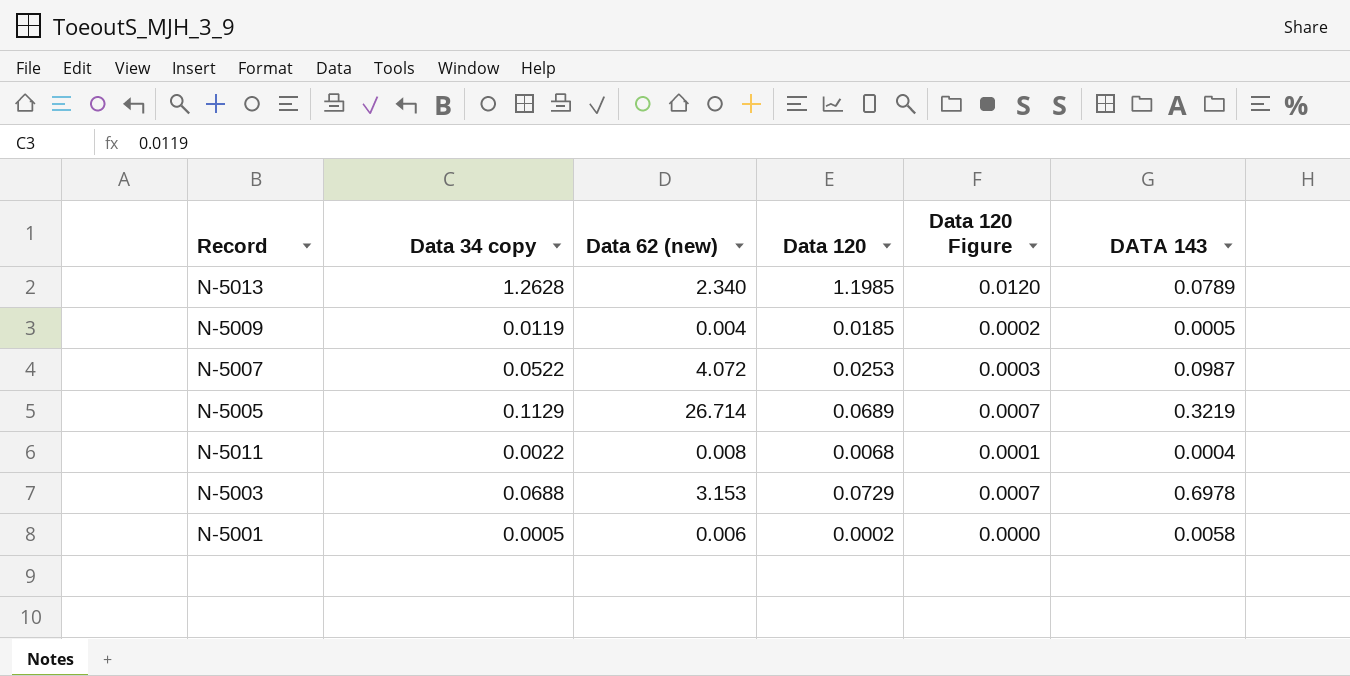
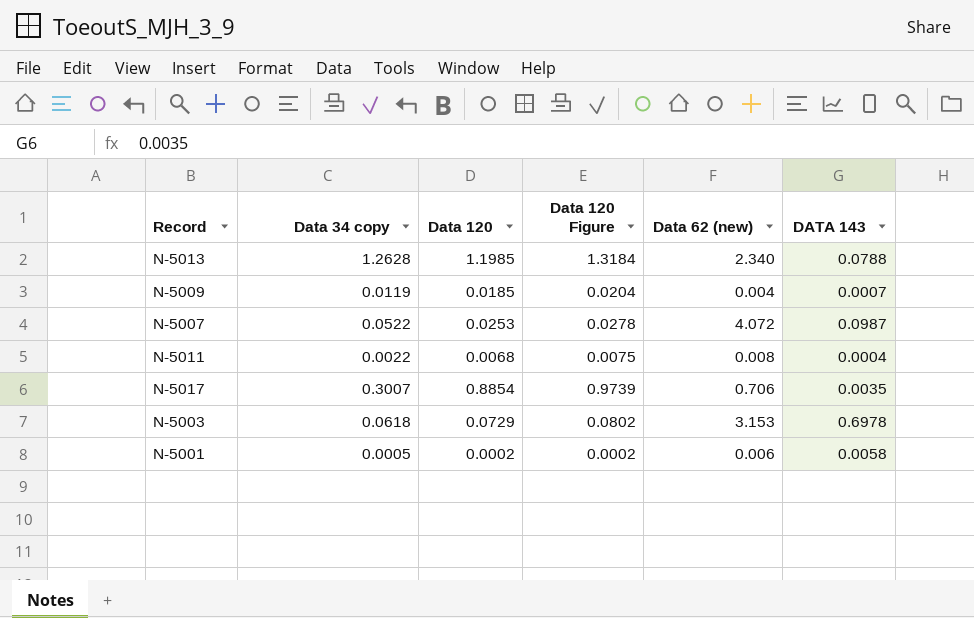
column Data 120 Figure | formula: [Data 120] * 0.01 -> [Data 120] * 1.1
column Data 62 (new) | position: 3 -> 5
row N-5005: 0.1129 | 26.714 | 0.0689 | 0.0007 | 0.3219 -> none
N-5013 | DATA 143: 0.0789 -> 0.0788
N-5009 | DATA 143: 0.0005 -> 0.0007
row N-5017: none -> 0.3007 | 0.8854 | 0.9739 | 0.706 | 0.0035
N-5003 | Data 34 copy: 0.0688 -> 0.0618

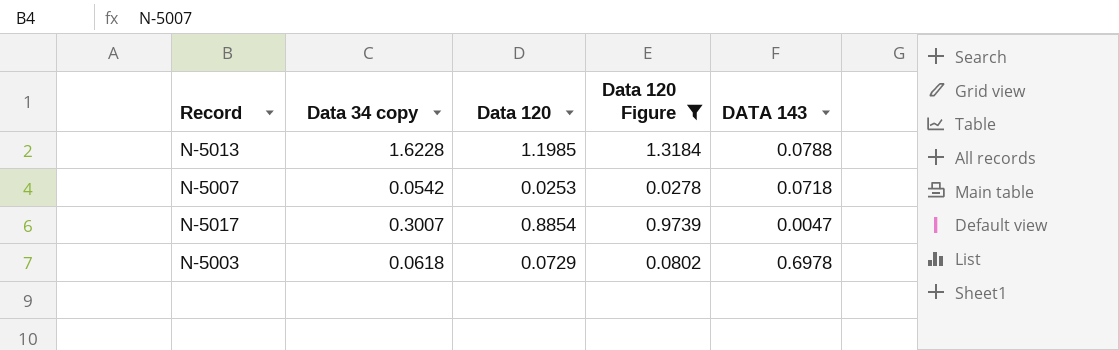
filter: none -> Data 120 Figure >= 0.0278
column Data 62 (new) | position: 5 -> none
N-5013 | Data 34 copy: 1.2628 -> 1.6228
N-5007 | Data 34 copy: 0.0522 -> 0.0542
N-5007 | DATA 143: 0.0987 -> 0.0718
N-5017 | DATA 143: 0.0035 -> 0.0047

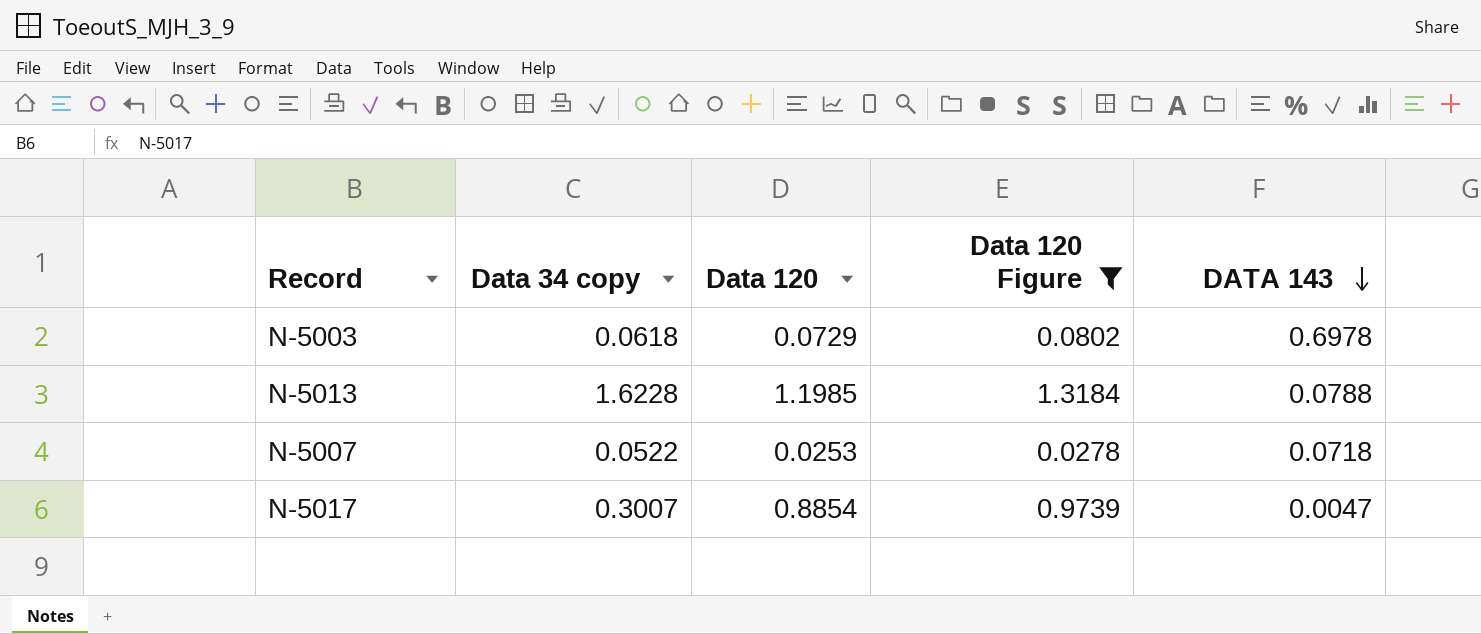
row order: none -> DATA 143 descending
N-5007 | Data 34 copy: 0.0542 -> 0.0522

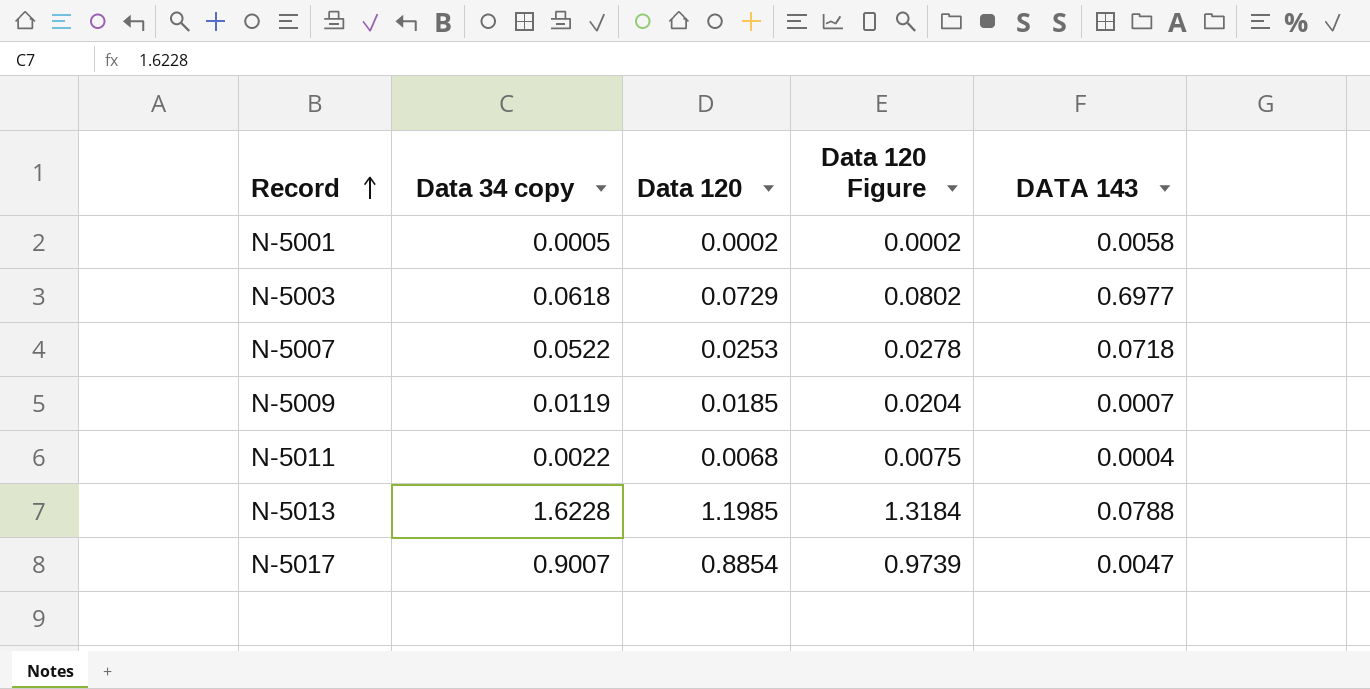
filter: Data 120 Figure >= 0.0278 -> none
row order: DATA 143 descending -> Record ascending
N-5003 | DATA 143: 0.6978 -> 0.6977
N-5017 | Data 34 copy: 0.3007 -> 0.9007

